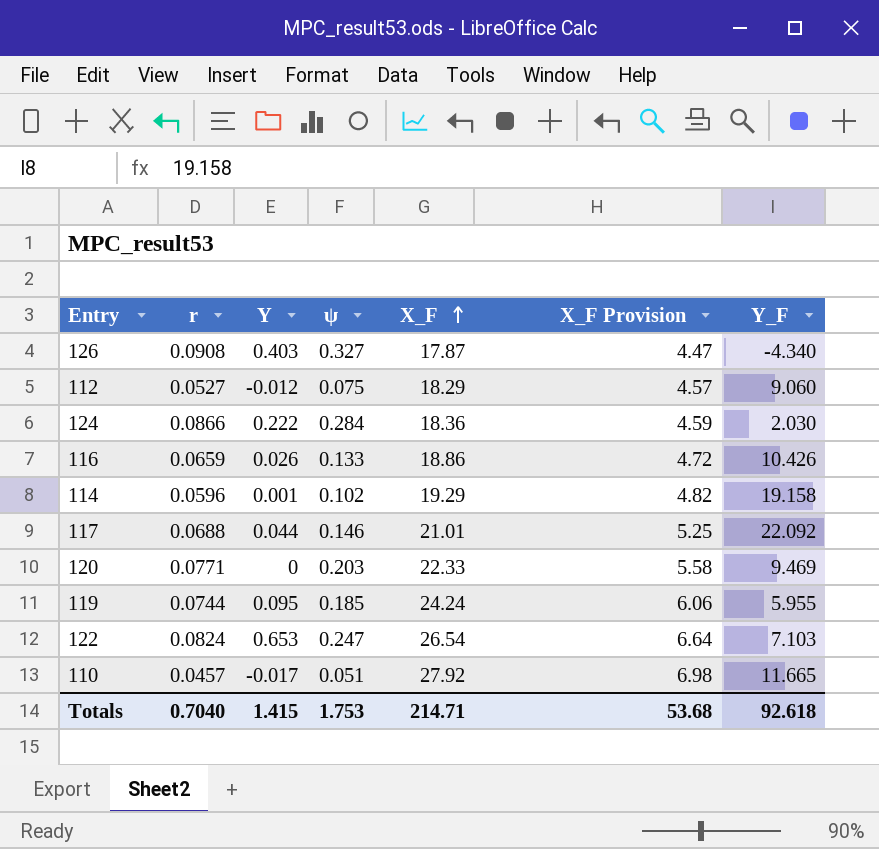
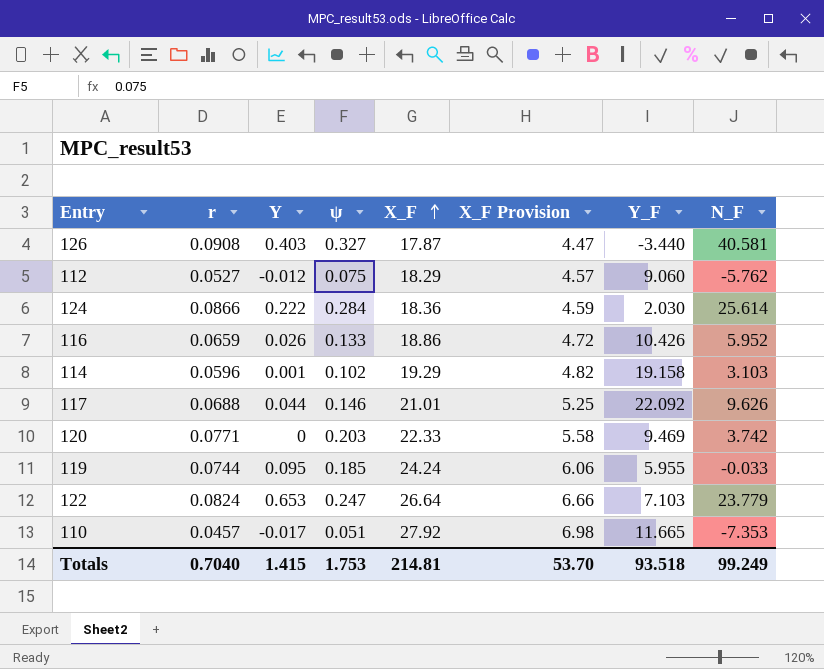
column N_F | position: none -> 8
126 | Y_F: -4.340 -> -3.440
122 | X_F: 26.54 -> 26.64
122 | X_F Provision: 6.64 -> 6.66
Totals | X_F: 214.71 -> 214.81
Totals | X_F Provision: 53.68 -> 53.70
Totals | Y_F: 92.618 -> 93.518

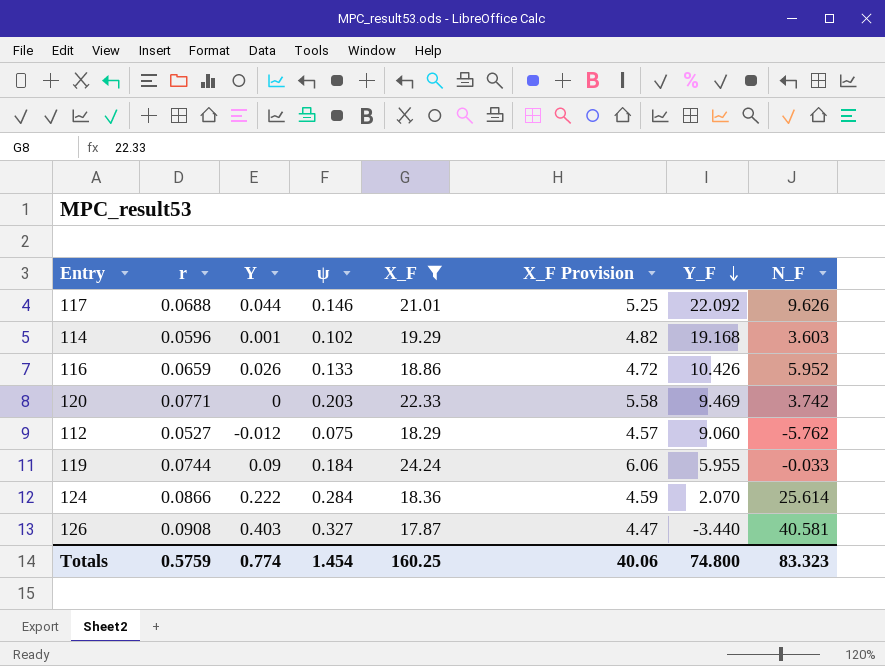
filter: none -> X_F <= 24.24
row order: X_F ascending -> Y_F descending
114 | Y_F: 19.158 -> 19.168
114 | N_F: 3.103 -> 3.603
119 | Y: 0.095 -> 0.09
119 | ψ: 0.185 -> 0.184
124 | Y_F: 2.030 -> 2.070
Totals | r: 0.7040 -> 0.5759
Totals | Y: 1.415 -> 0.774
Totals | ψ: 1.753 -> 1.454
Totals | X_F: 214.81 -> 160.25
Totals | X_F Provision: 53.70 -> 40.06
Totals | Y_F: 93.518 -> 74.800
Totals | N_F: 99.249 -> 83.323

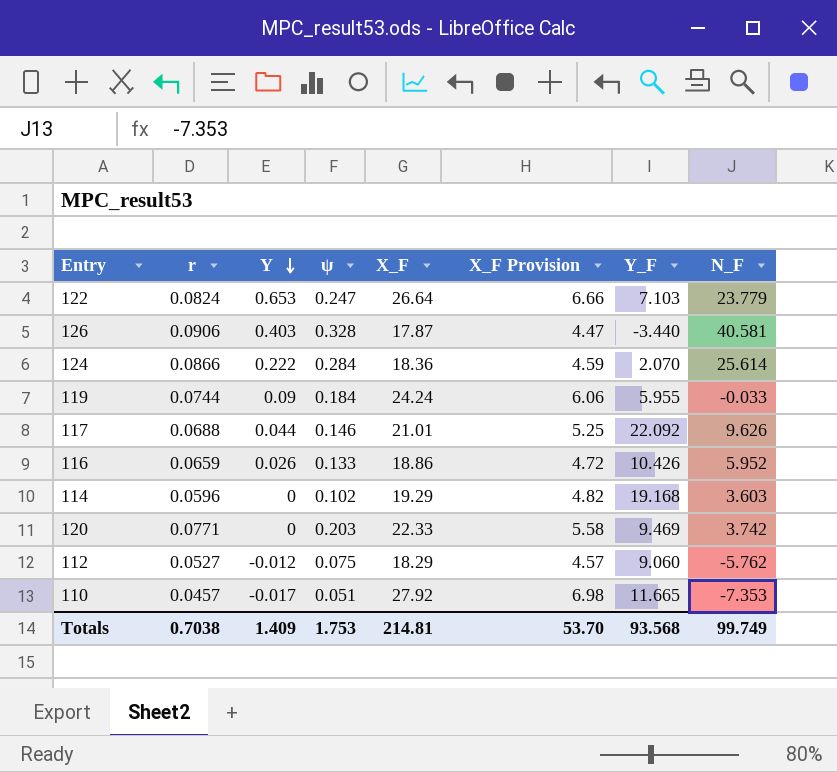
filter: X_F <= 24.24 -> none
row order: Y_F descending -> Y descending
126 | r: 0.0908 -> 0.0906
126 | ψ: 0.327 -> 0.328
114 | Y: 0.001 -> 0
Totals | r: 0.5759 -> 0.7038
Totals | Y: 0.774 -> 1.409
Totals | ψ: 1.454 -> 1.753
Totals | X_F: 160.25 -> 214.81
Totals | X_F Provision: 40.06 -> 53.70
Totals | Y_F: 74.800 -> 93.568
Totals | N_F: 83.323 -> 99.749

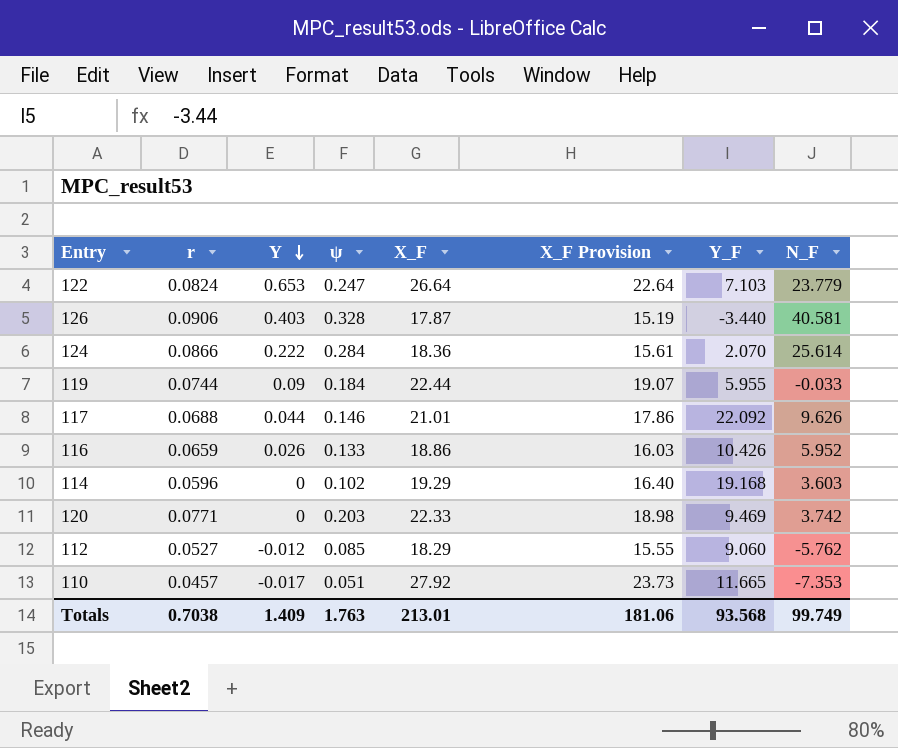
column X_F Provision | formula: [X_F] * 0.25 -> [X_F] * 0.85
119 | X_F: 24.24 -> 22.44
112 | ψ: 0.075 -> 0.085
Totals | ψ: 1.753 -> 1.763
Totals | X_F: 214.81 -> 213.01
Totals | X_F Provision: 53.70 -> 181.06

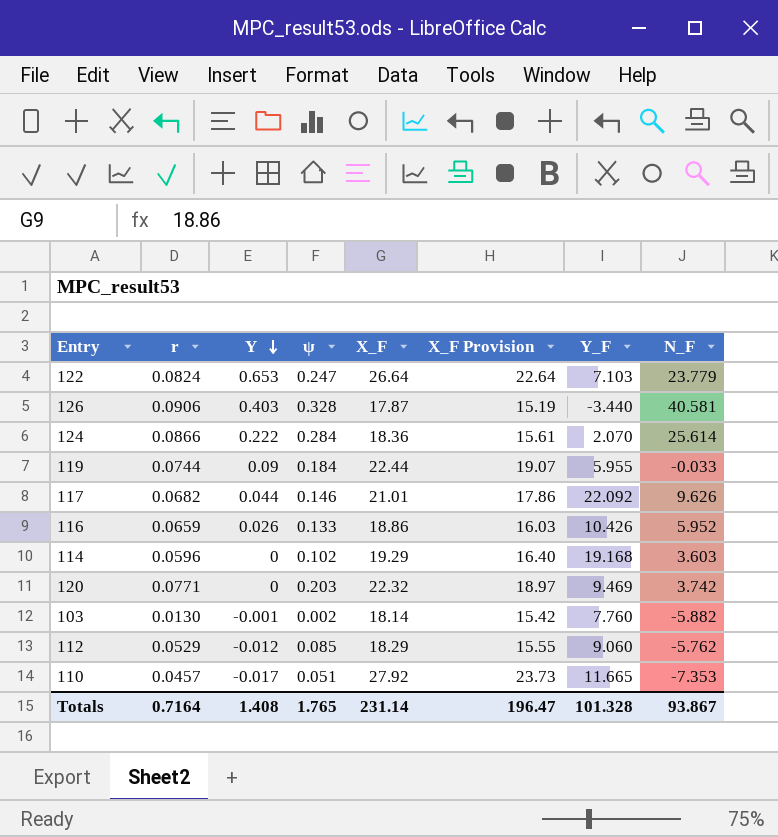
117 | r: 0.0688 -> 0.0682
120 | X_F: 22.33 -> 22.32
120 | X_F Provision: 18.98 -> 18.97
row 103: none -> 0.0130 | -0.001 | 0.002 | 18.14 | 15.42 | 7.760 | -5.882
112 | r: 0.0527 -> 0.0529
Totals | r: 0.7038 -> 0.7164
Totals | Y: 1.409 -> 1.408
Totals | ψ: 1.763 -> 1.765
Totals | X_F: 213.01 -> 231.14
Totals | X_F Provision: 181.06 -> 196.47
Totals | Y_F: 93.568 -> 101.328
Totals | N_F: 99.749 -> 93.867

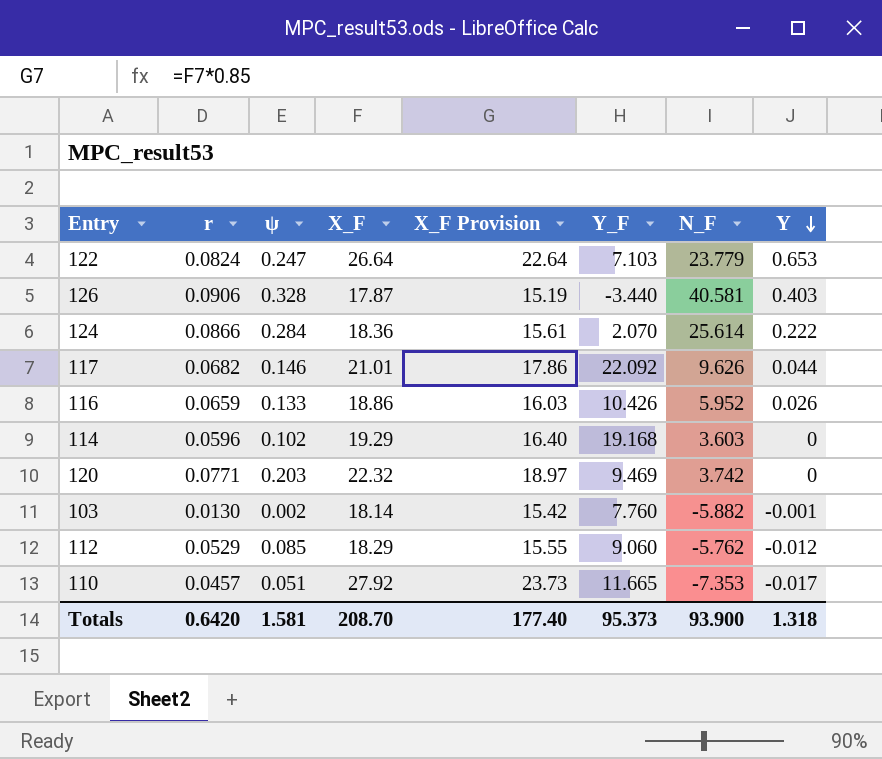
column Y | position: 3 -> 8
row 119: 0.0744 | 0.09 | 0.184 | 22.44 | 19.07 | 5.955 | -0.033 -> none
Totals | r: 0.7164 -> 0.6420
Totals | ψ: 1.765 -> 1.581
Totals | X_F: 231.14 -> 208.70
Totals | X_F Provision: 196.47 -> 177.40
Totals | Y_F: 101.328 -> 95.373
Totals | N_F: 93.867 -> 93.900
Totals | Y: 1.408 -> 1.318

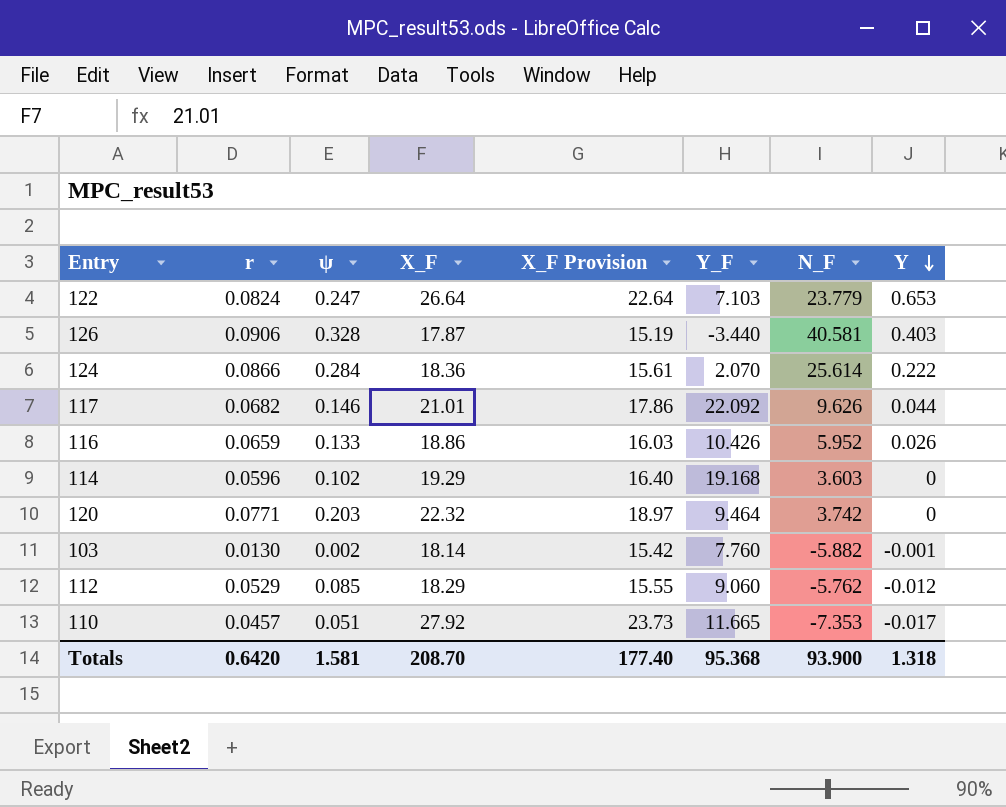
120 | Y_F: 9.469 -> 9.464
Totals | Y_F: 95.373 -> 95.368

